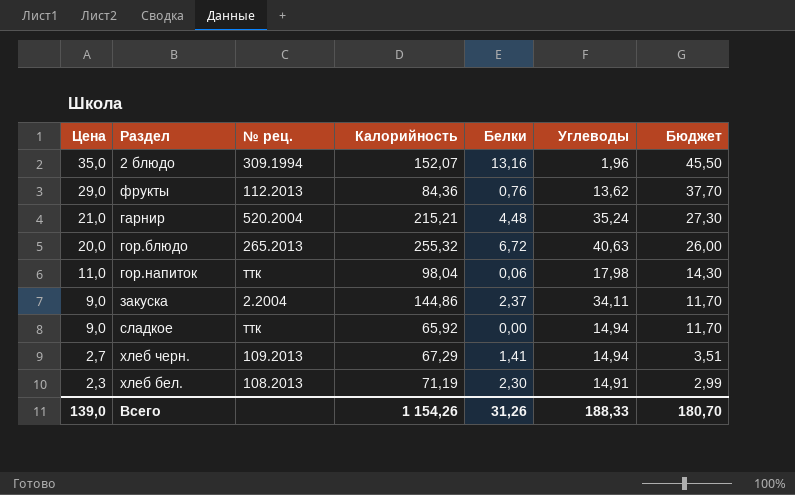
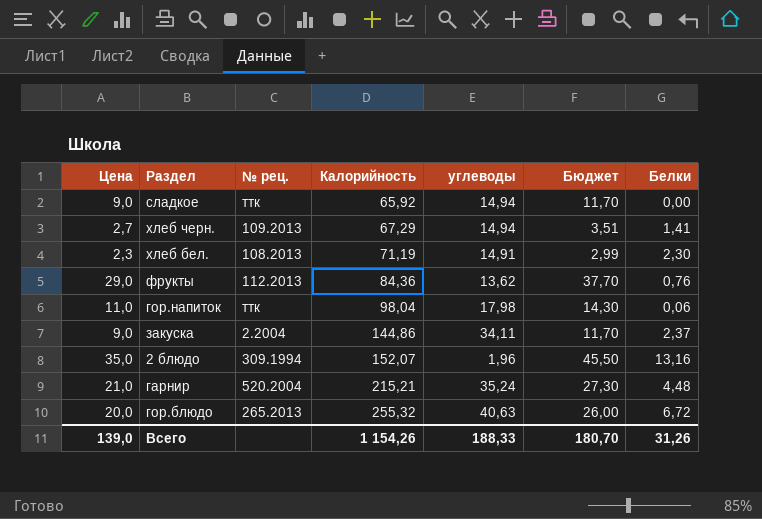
row order: Цена descending -> Калорийность ascending
column name: Углеводы -> углеводы
column Белки | position: 5 -> 7

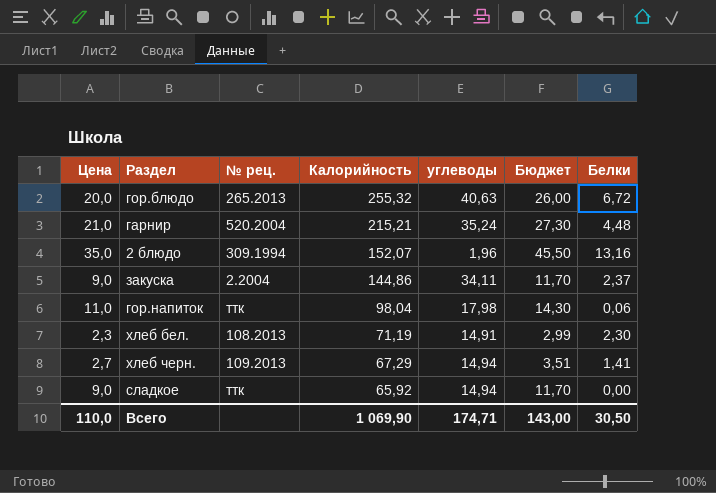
row order: Калорийность ascending -> Калорийность descending
row фрукты: 29,0 | 112.2013 | 84,36 | 13,62 | 37,70 | 0,76 -> none
Всего | Цена: 139,0 -> 110,0
Всего | Калорийность: 1 154,26 -> 1 069,90
Всего | углеводы: 188,33 -> 174,71
Всего | Бюджет: 180,70 -> 143,00
Всего | Белки: 31,26 -> 30,50

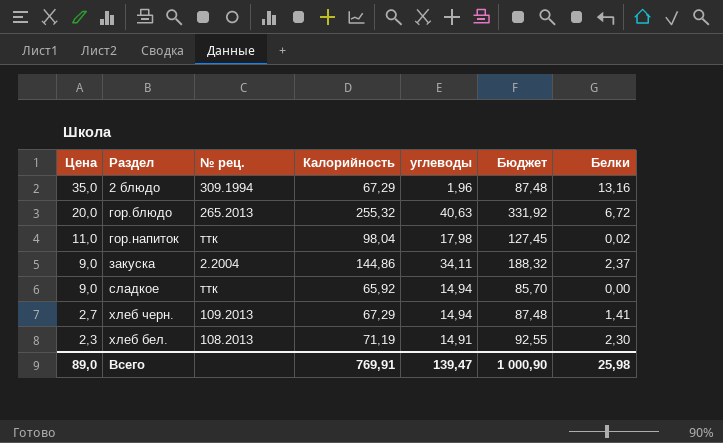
row order: Калорийность descending -> Цена descending
column Бюджет | formula: [Цена] * 1,3 -> [Калорийность] * 1,3
row гарнир: 21,0 | 520.2004 | 215,21 | 35,24 | 27,30 | 4,48 -> none
2 блюдо | Калорийность: 152,07 -> 67,29
гор.напиток | Белки: 0,06 -> 0,02
Всего | Цена: 110,0 -> 89,0
Всего | Калорийность: 1 069,90 -> 769,91
Всего | углеводы: 174,71 -> 139,47
Всего | Бюджет: 143,00 -> 1 000,90
Всего | Белки: 30,50 -> 25,98

